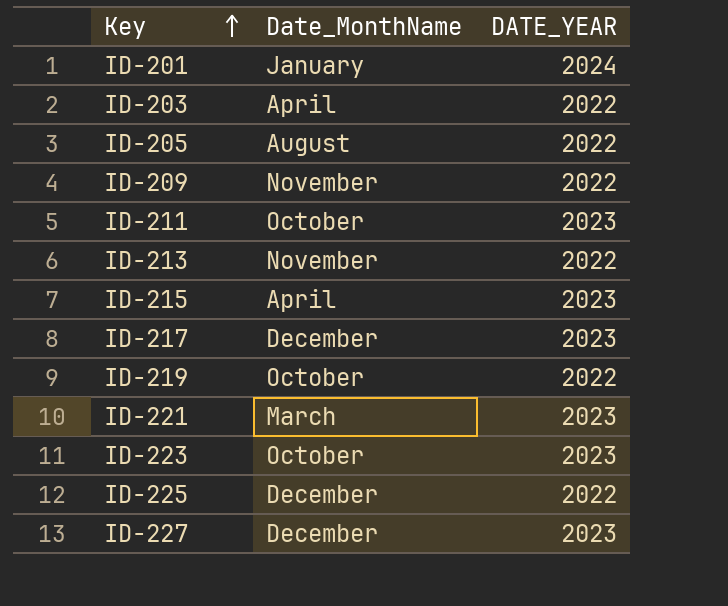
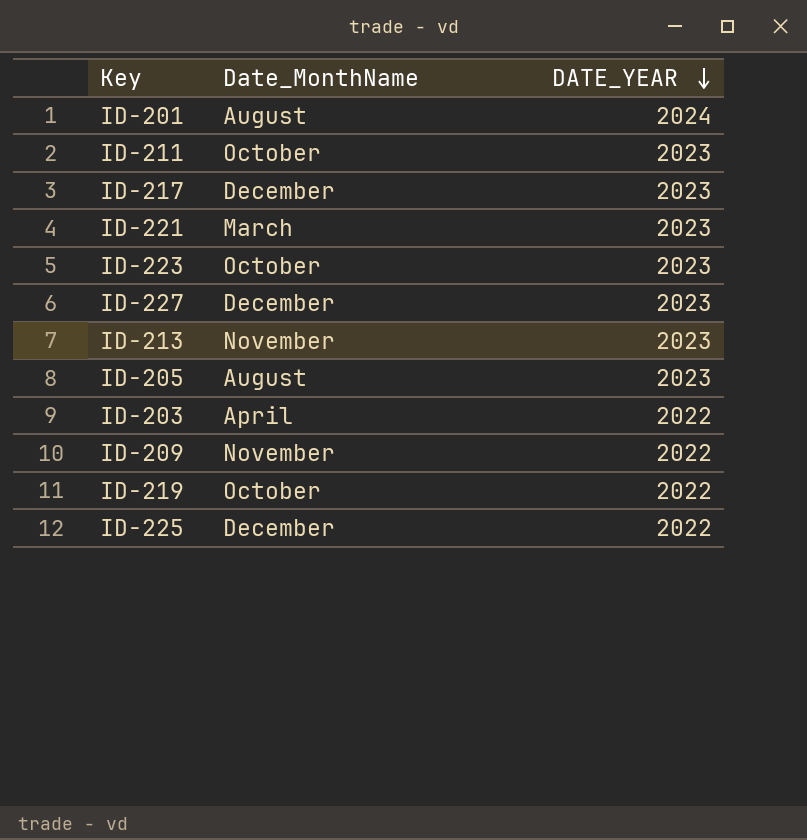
row order: Key ascending -> DATE_YEAR descending
row ID-215: April | 2023 -> none
ID-201 | Date_MonthName: January -> August
ID-213 | DATE_YEAR: 2022 -> 2023
ID-205 | DATE_YEAR: 2022 -> 2023

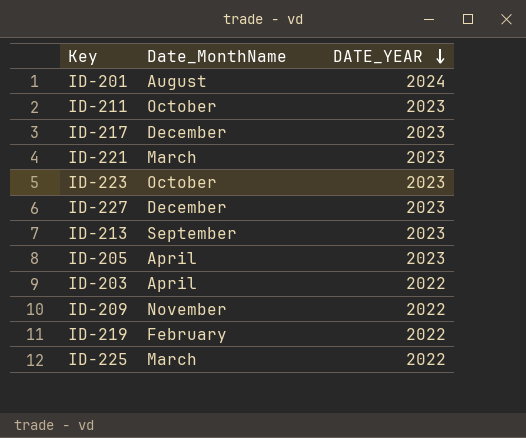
ID-213 | Date_MonthName: November -> September
ID-205 | Date_MonthName: August -> April
ID-219 | Date_MonthName: October -> February
ID-225 | Date_MonthName: December -> March

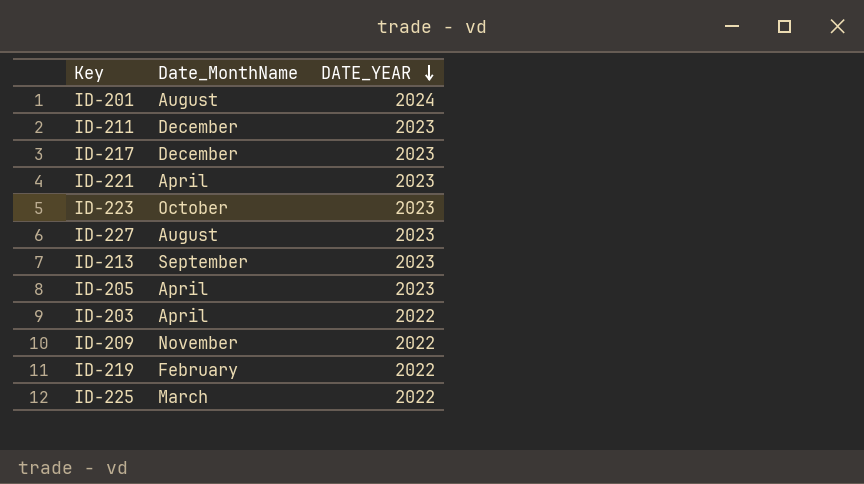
ID-211 | Date_MonthName: October -> December
ID-221 | Date_MonthName: March -> April
ID-227 | Date_MonthName: December -> August

